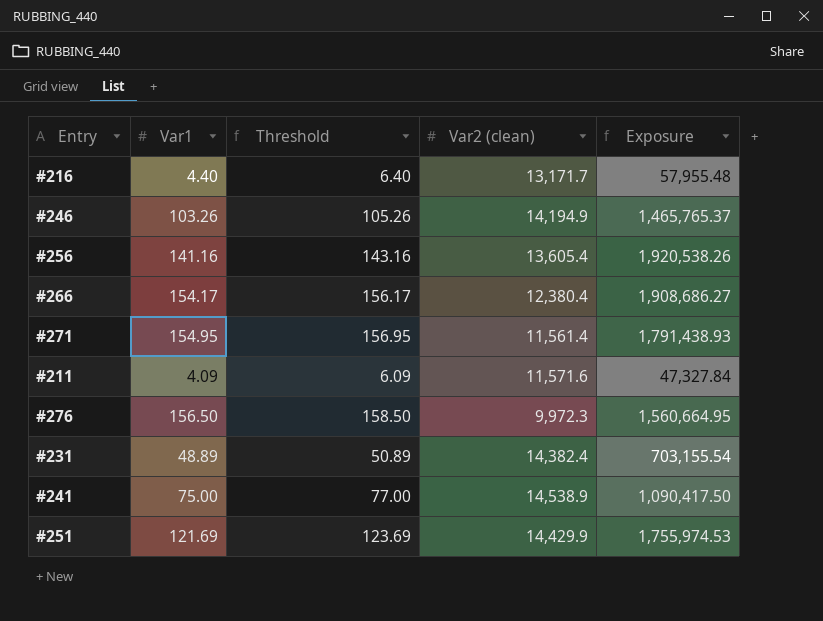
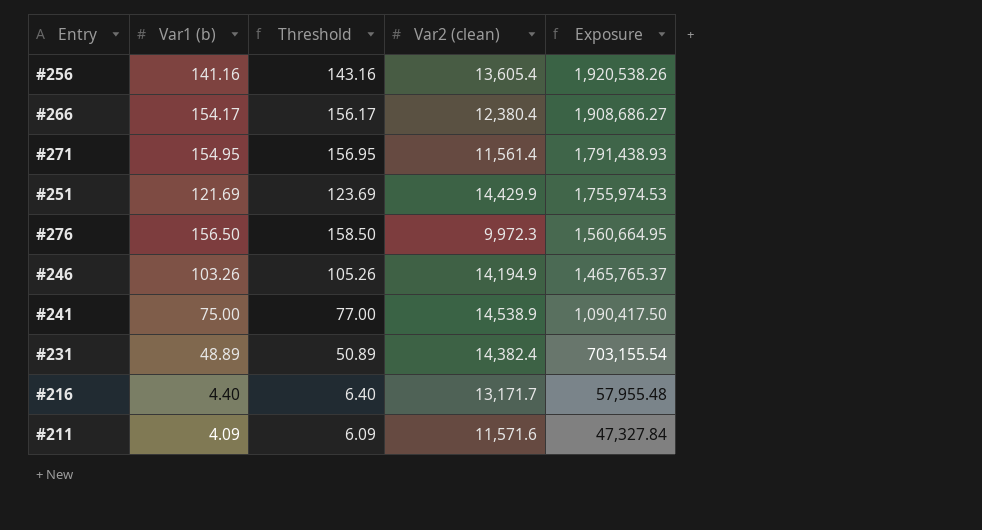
row order: none -> Exposure descending
column name: Var1 -> Var1 (b)

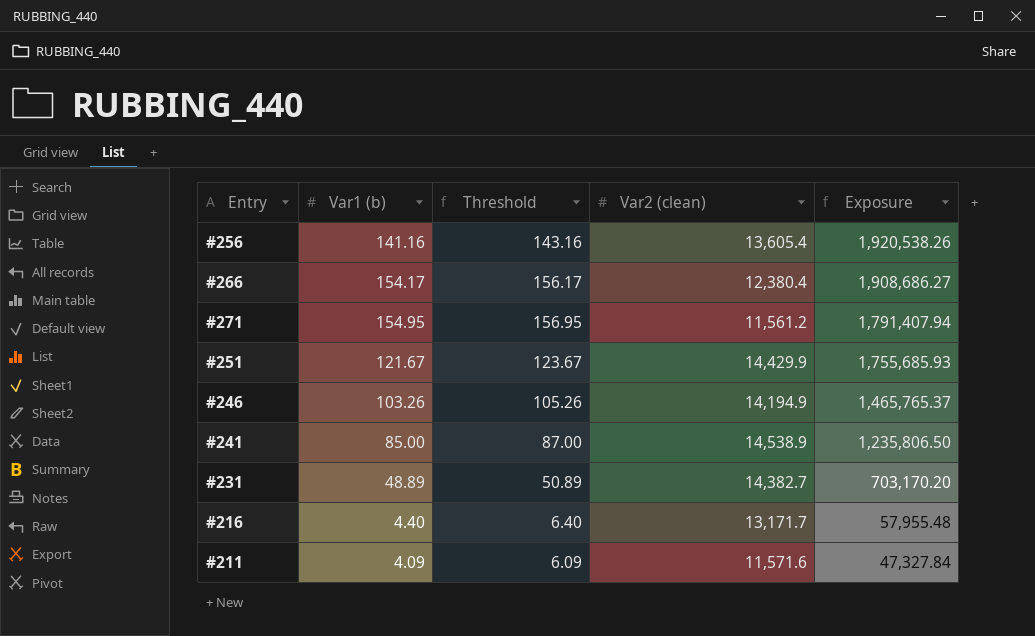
row #276: 156.50 | 158.50 | 9,972.3 | 1,560,664.95 -> none
#271 | Var2 (clean): 11,561.4 -> 11,561.2
#271 | Exposure: 1,791,438.93 -> 1,791,407.94
#251 | Var1 (b): 121.69 -> 121.67
#251 | Threshold: 123.69 -> 123.67
#251 | Exposure: 1,755,974.53 -> 1,755,685.93
#241 | Var1 (b): 75.00 -> 85.00
#241 | Threshold: 77.00 -> 87.00
#241 | Exposure: 1,090,417.50 -> 1,235,806.50
#231 | Var2 (clean): 14,382.4 -> 14,382.7
#231 | Exposure: 703,155.54 -> 703,170.20

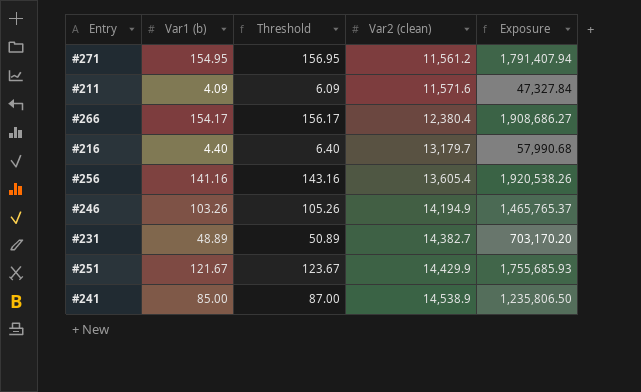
row order: Exposure descending -> Var2 (clean) ascending
#216 | Var2 (clean): 13,171.7 -> 13,179.7
#216 | Exposure: 57,955.48 -> 57,990.68

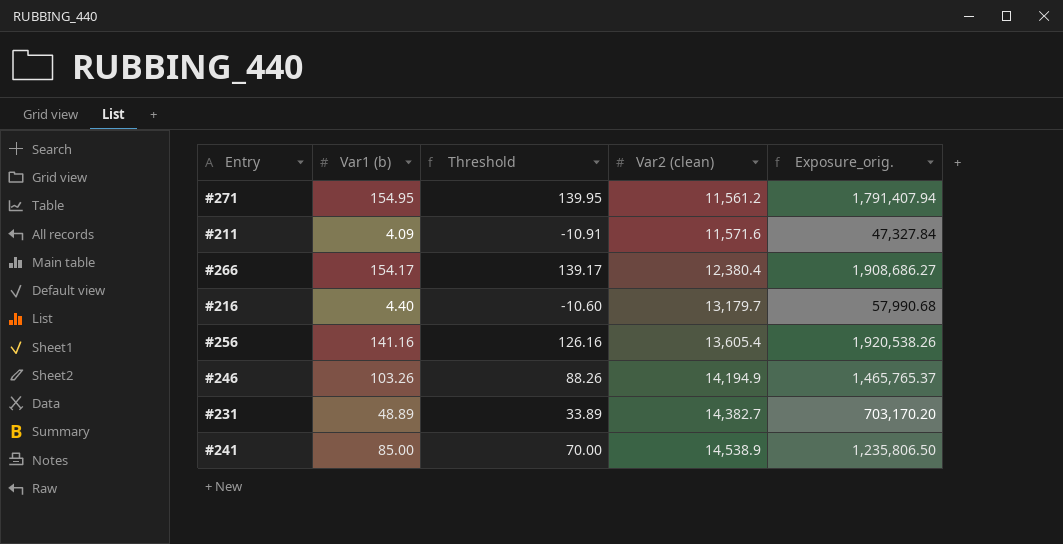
column Threshold | formula: [Var1 (b)] + 2 -> [Var1 (b)] - 15
column name: Exposure -> Exposure_orig.
row #251: 121.67 | 123.67 | 14,429.9 | 1,755,685.93 -> none

